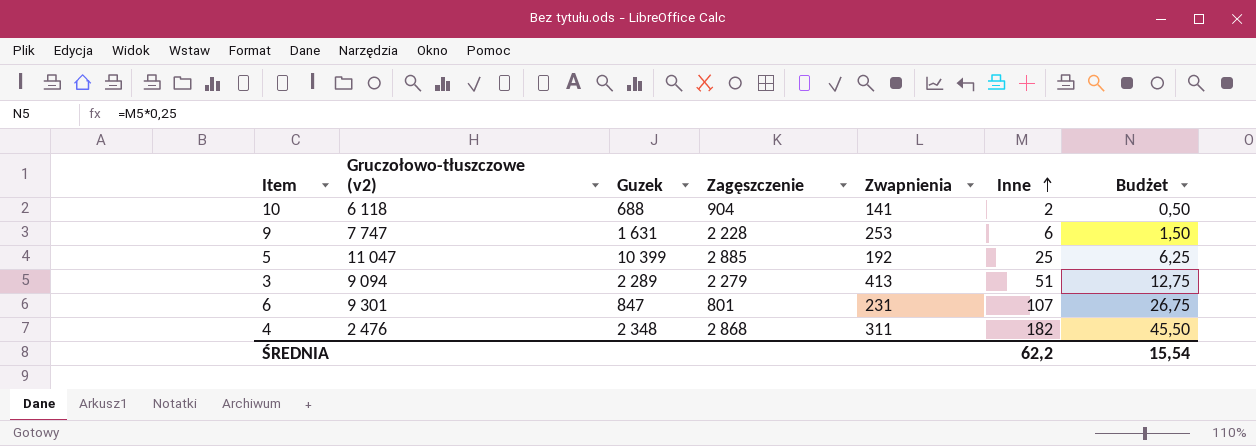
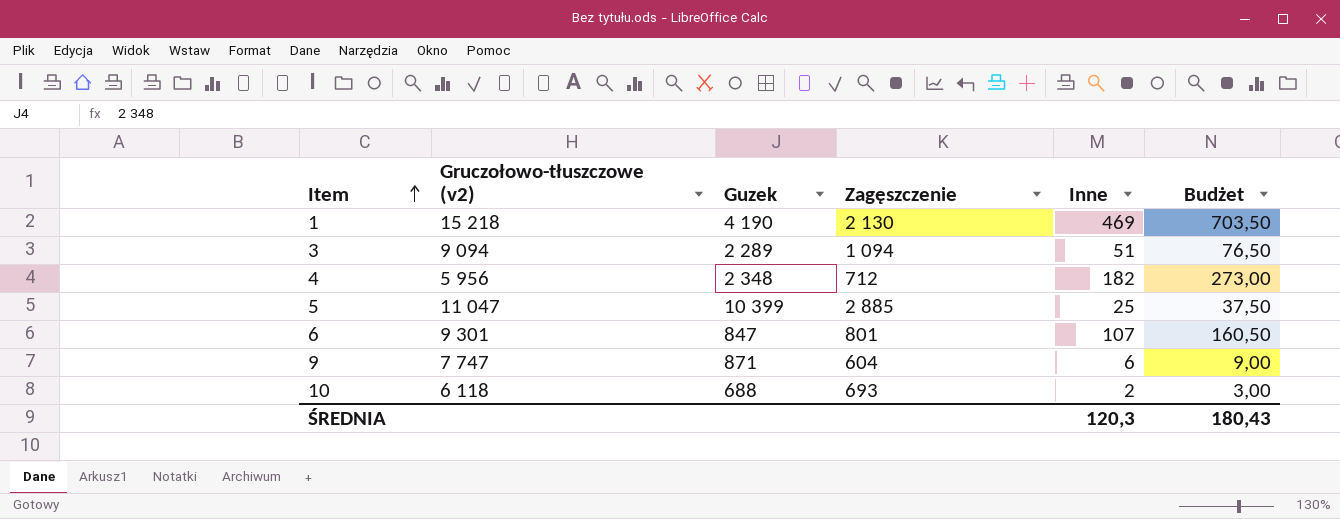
row order: Inne ascending -> Item ascending
column Zwapnienia | position: 5 -> none
column Budżet | formula: [Inne] * 0,25 -> [Inne] * 1,5
row 1: none -> 15 218 | 4 190 | 2 130 | 469 | 703,50
3 | Zagęszczenie: 2 279 -> 1 094
4 | Gruczołowo-tłuszczowe (v2): 2 476 -> 5 956
4 | Zagęszczenie: 2 868 -> 712
9 | Guzek: 1 631 -> 871
9 | Zagęszczenie: 2 228 -> 604
10 | Zagęszczenie: 904 -> 693
ŚREDNIA | Inne: 62,2 -> 120,3
ŚREDNIA | Budżet: 15,54 -> 180,43

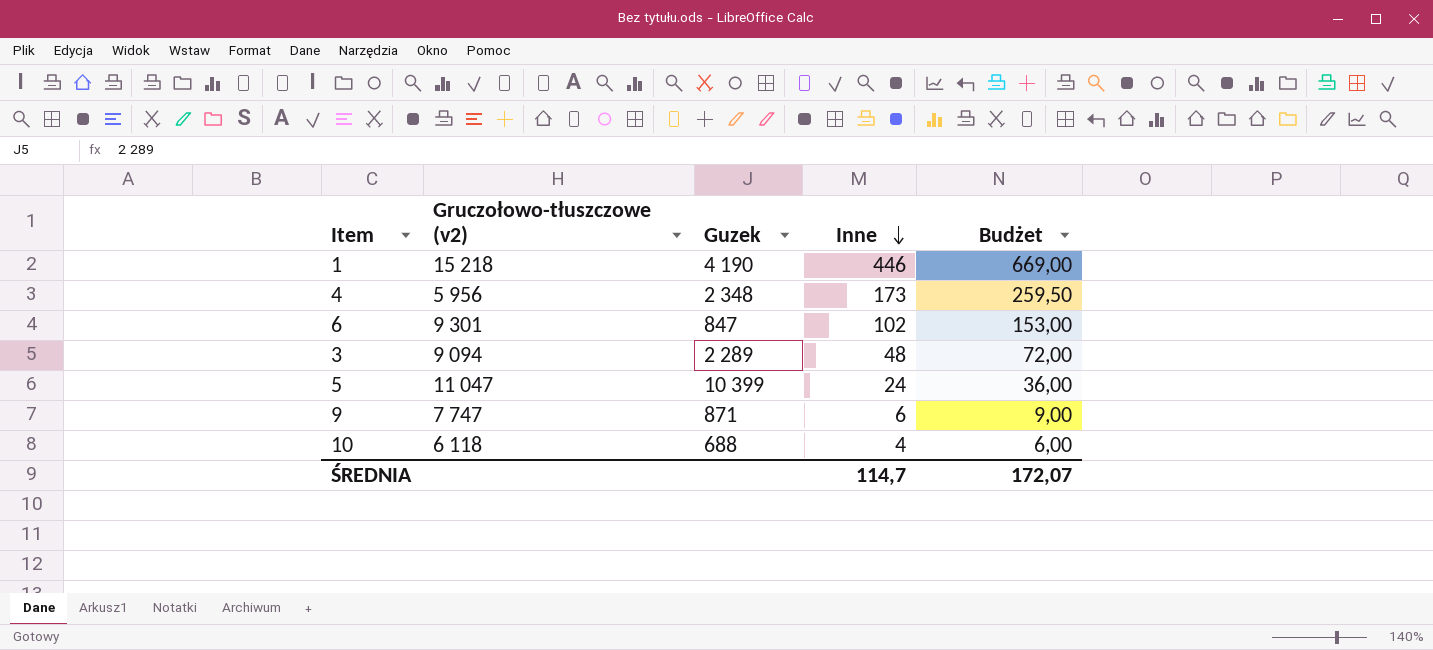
row order: Item ascending -> Inne descending
column Zagęszczenie | position: 4 -> none
1 | Inne: 469 -> 446
1 | Budżet: 703,50 -> 669,00
4 | Inne: 182 -> 173
4 | Budżet: 273,00 -> 259,50
6 | Inne: 107 -> 102
6 | Budżet: 160,50 -> 153,00
3 | Inne: 51 -> 48
3 | Budżet: 76,50 -> 72,00
5 | Inne: 25 -> 24
5 | Budżet: 37,50 -> 36,00
10 | Inne: 2 -> 4
10 | Budżet: 3,00 -> 6,00
ŚREDNIA | Inne: 120,3 -> 114,7
ŚREDNIA | Budżet: 180,43 -> 172,07

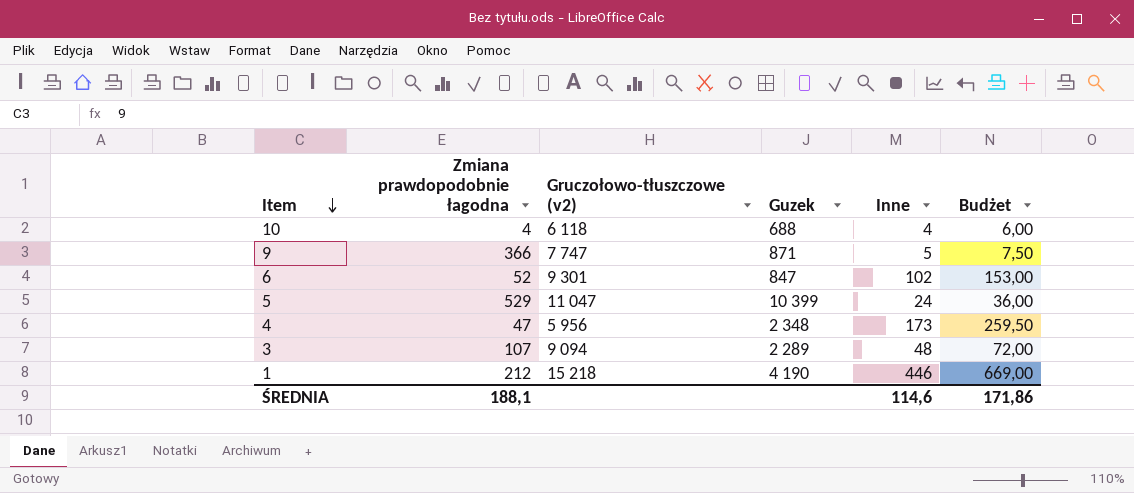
row order: Inne descending -> Item descending
column Zmiana prawdopodobnie łagodna | position: none -> 2
9 | Inne: 6 -> 5
9 | Budżet: 9,00 -> 7,50
ŚREDNIA | Inne: 114,7 -> 114,6
ŚREDNIA | Budżet: 172,07 -> 171,86

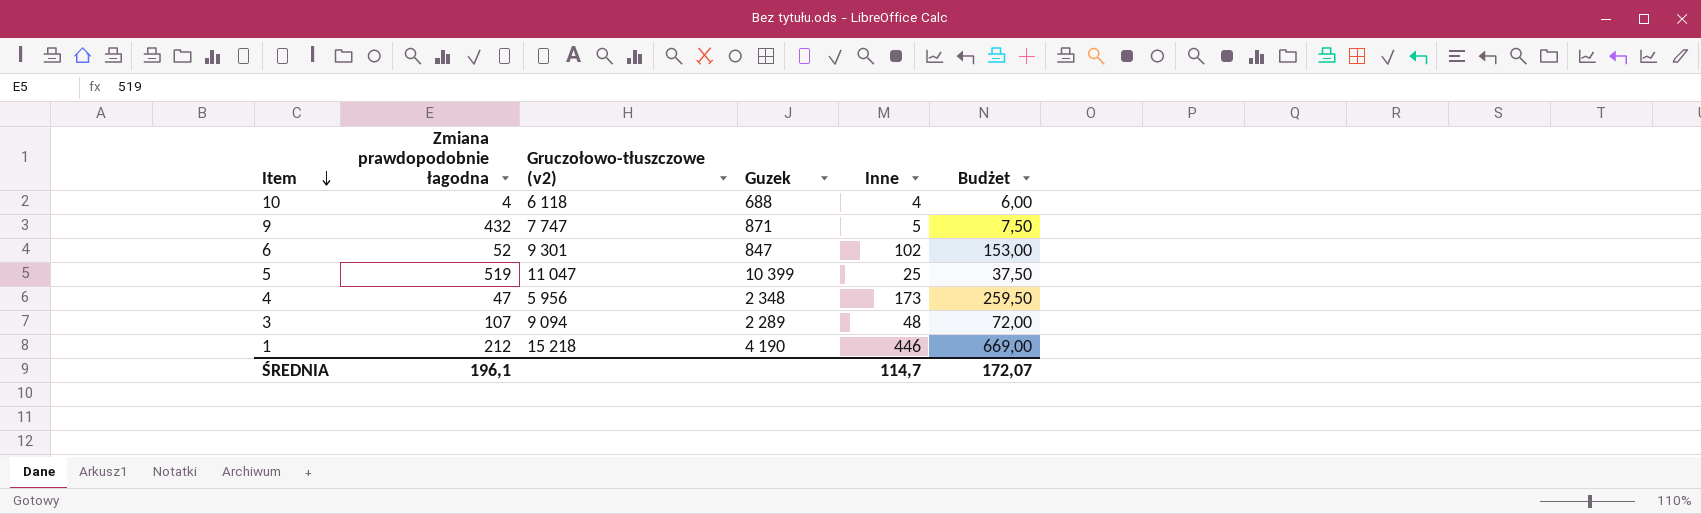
9 | Zmiana prawdopodobnie łagodna: 366 -> 432
5 | Zmiana prawdopodobnie łagodna: 529 -> 519
5 | Inne: 24 -> 25
5 | Budżet: 36,00 -> 37,50
ŚREDNIA | Zmiana prawdopodobnie łagodna: 188,1 -> 196,1
ŚREDNIA | Inne: 114,6 -> 114,7
ŚREDNIA | Budżet: 171,86 -> 172,07

